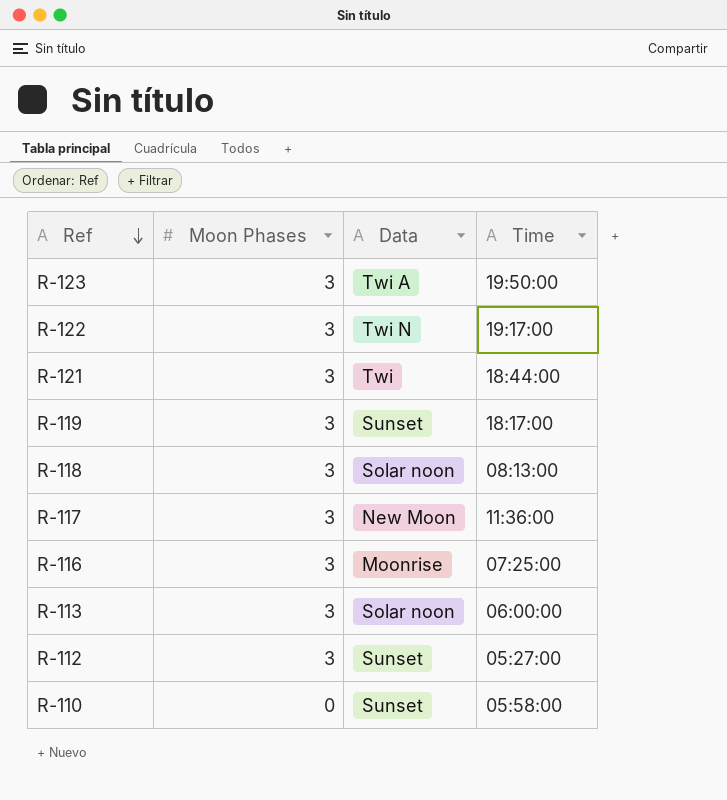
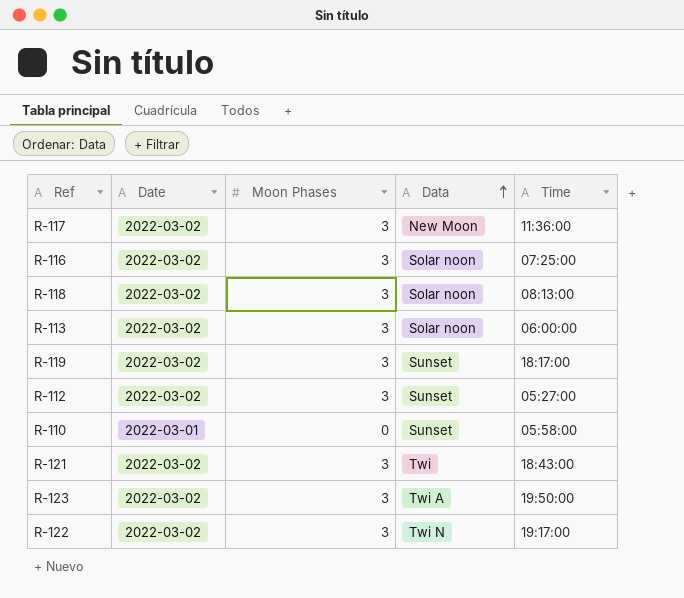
row order: Ref descending -> Data ascending
column Date | position: none -> 2
R-116 | Data: Moonrise -> Solar noon
R-121 | Time: 18:44:00 -> 18:43:00

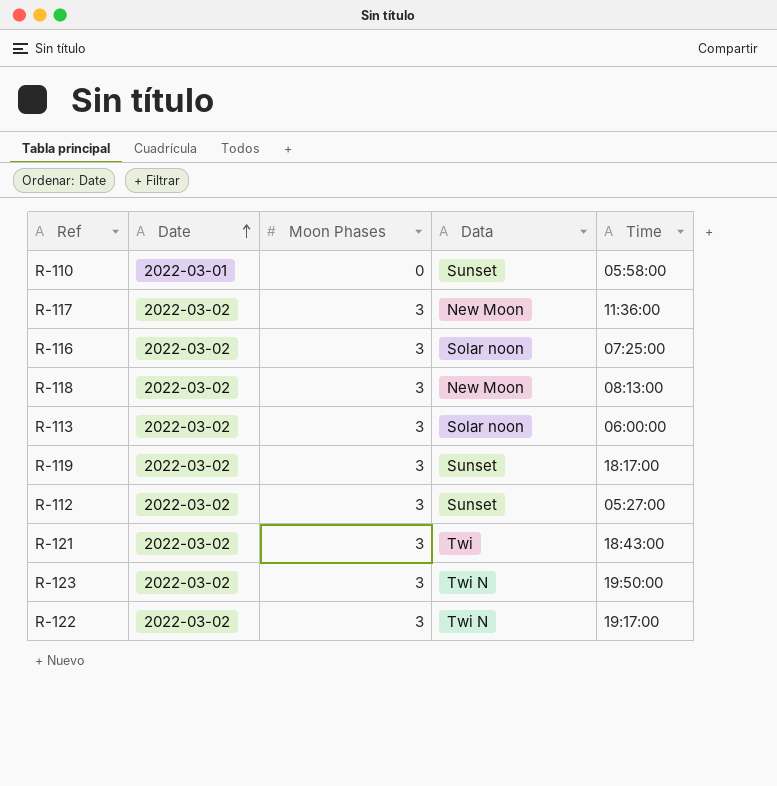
row order: Data ascending -> Date ascending
R-118 | Data: Solar noon -> New Moon
R-123 | Data: Twi A -> Twi N

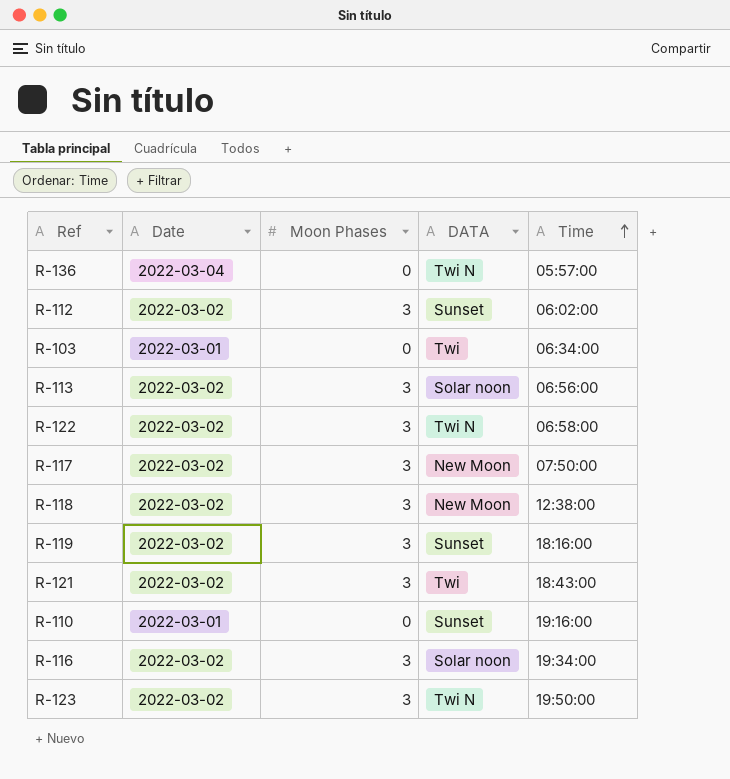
row order: Date ascending -> Time ascending
column name: Data -> DATA
row R-136: none -> 2022-03-04 | 0 | Twi N | 05:57:00
R-112 | Time: 05:27:00 -> 06:02:00
row R-103: none -> 2022-03-01 | 0 | Twi | 06:34:00
R-113 | Time: 06:00:00 -> 06:56:00
R-122 | Time: 19:17:00 -> 06:58:00
R-117 | Time: 11:36:00 -> 07:50:00
R-118 | Time: 08:13:00 -> 12:38:00
R-119 | Time: 18:17:00 -> 18:16:00
R-110 | Time: 05:58:00 -> 19:16:00
R-116 | Time: 07:25:00 -> 19:34:00

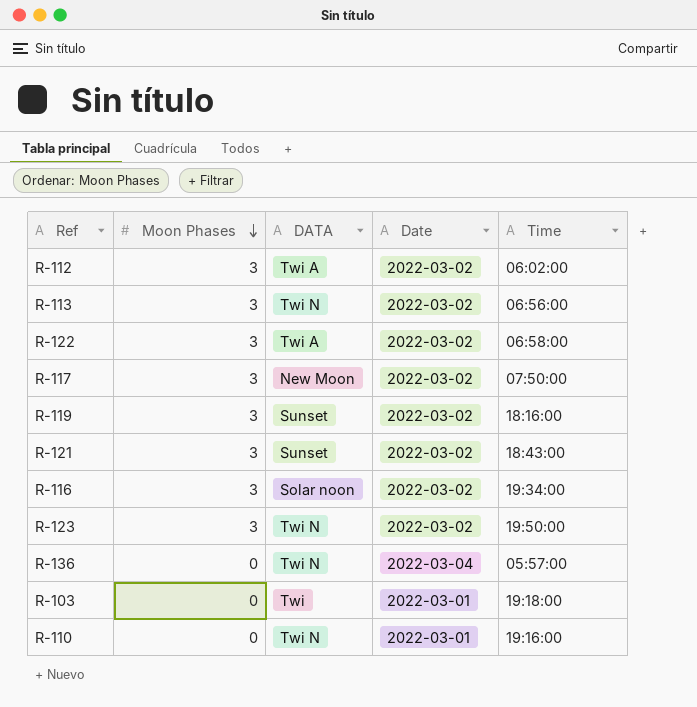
row order: Time ascending -> Moon Phases descending
column Date | position: 2 -> 4
row R-118: 2022-03-02 | 3 | New Moon | 12:38:00 -> none
R-112 | DATA: Sunset -> Twi A
R-113 | DATA: Solar noon -> Twi N
R-122 | DATA: Twi N -> Twi A
R-121 | DATA: Twi -> Sunset
R-103 | Time: 06:34:00 -> 19:18:00
R-110 | DATA: Sunset -> Twi N

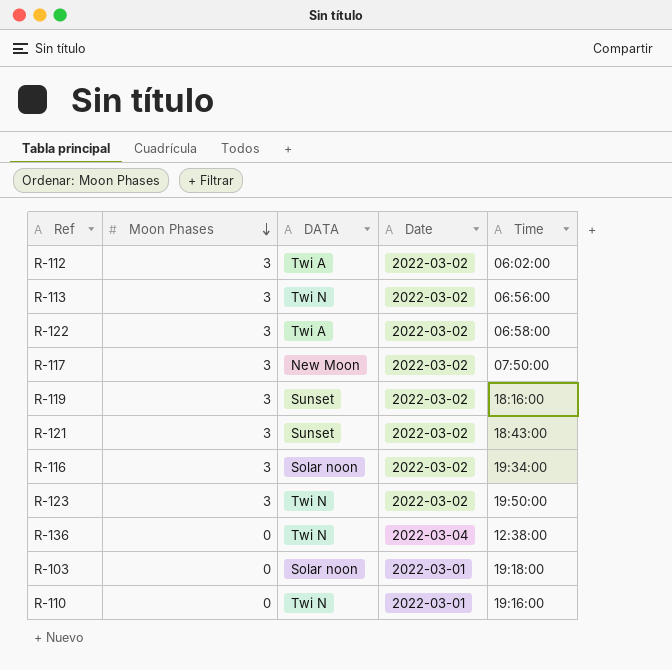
R-136 | Time: 05:57:00 -> 12:38:00
R-103 | DATA: Twi -> Solar noon

